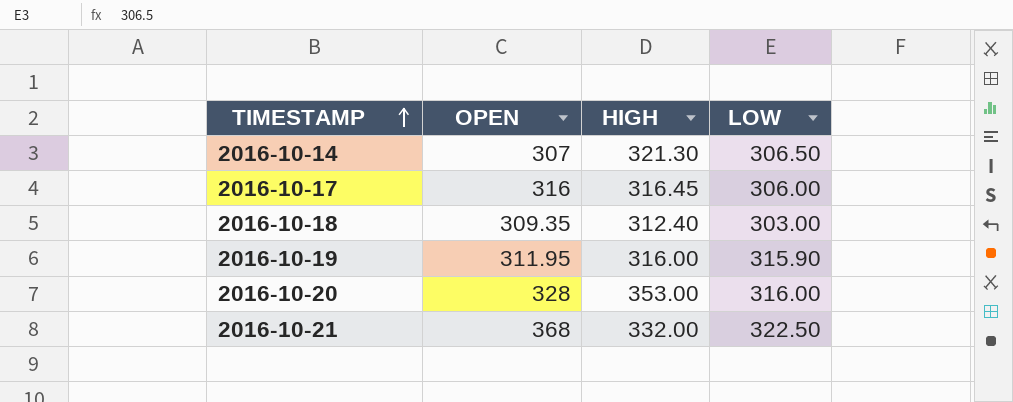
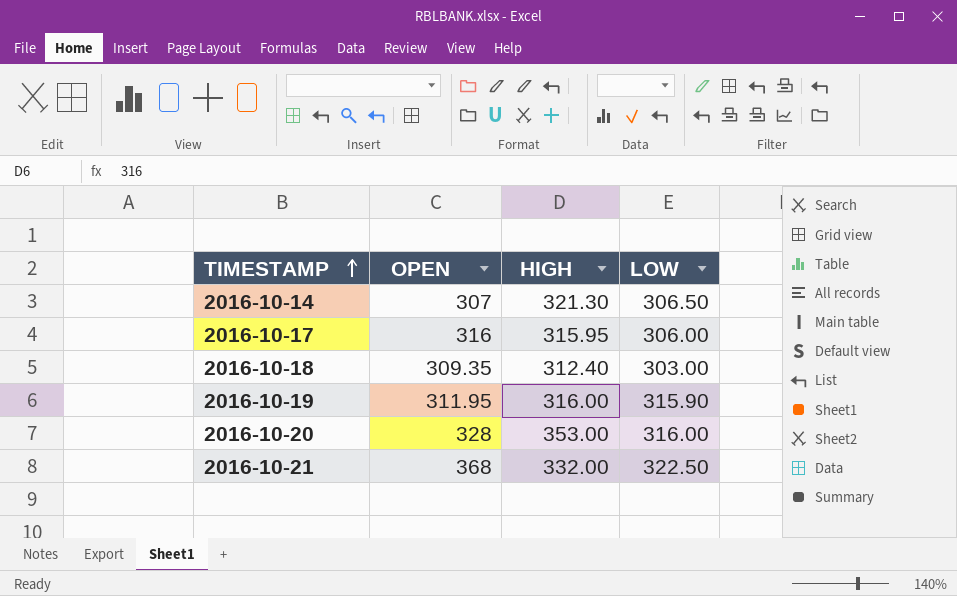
2016-10-17 | HIGH: 316.45 -> 315.95

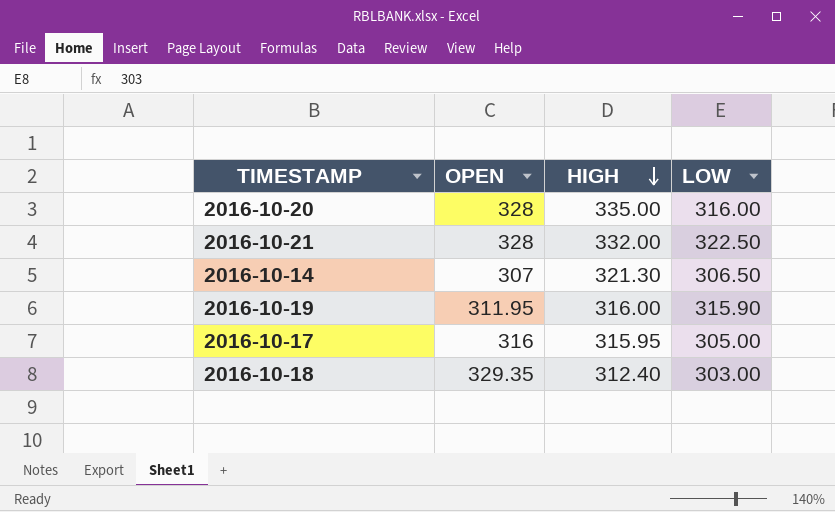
row order: TIMESTAMP ascending -> HIGH descending
2016-10-20 | HIGH: 353.00 -> 335.00
2016-10-21 | OPEN: 368 -> 328
2016-10-17 | LOW: 306.00 -> 305.00
2016-10-18 | OPEN: 309.35 -> 329.35

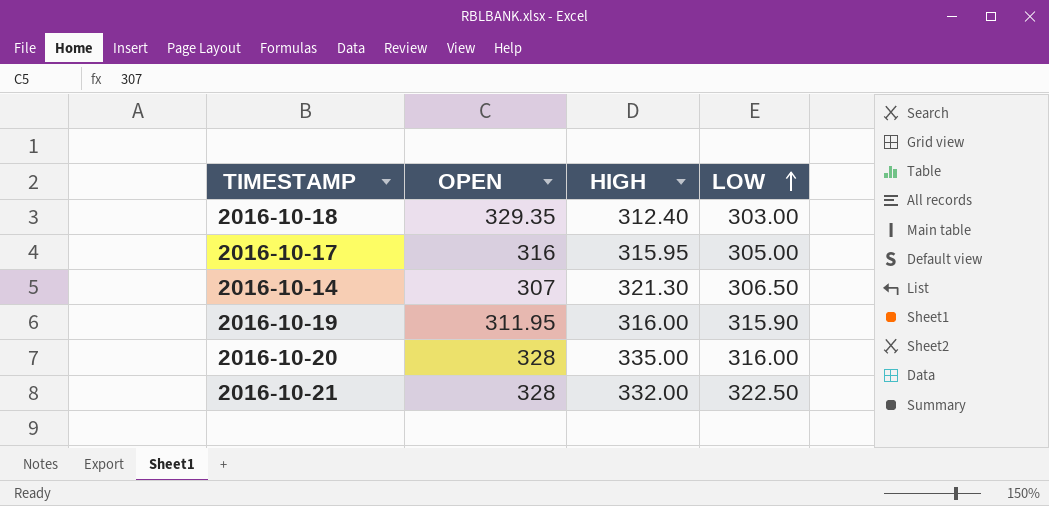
row order: HIGH descending -> LOW ascending

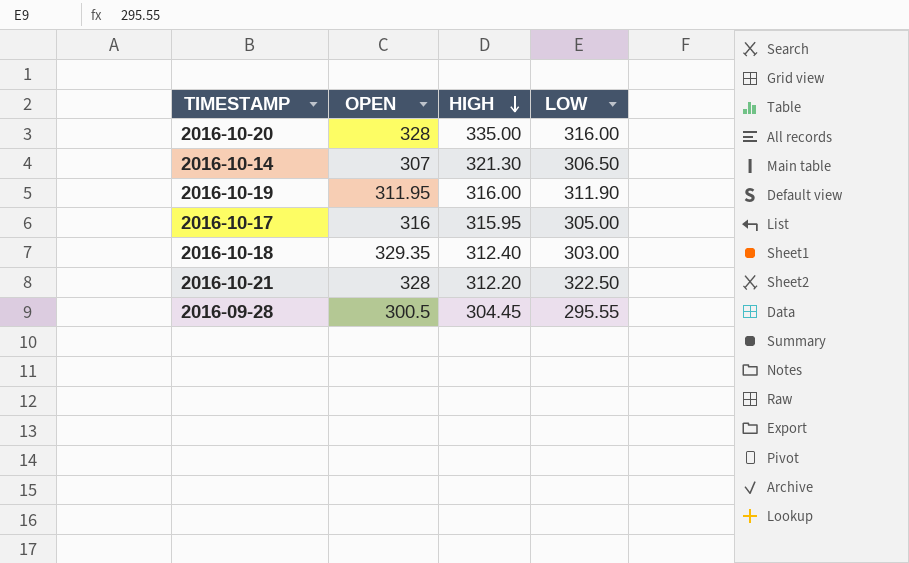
row order: LOW ascending -> HIGH descending
2016-10-19 | LOW: 315.90 -> 311.90
2016-10-21 | HIGH: 332.00 -> 312.20
row 2016-09-28: none -> 300.5 | 304.45 | 295.55

